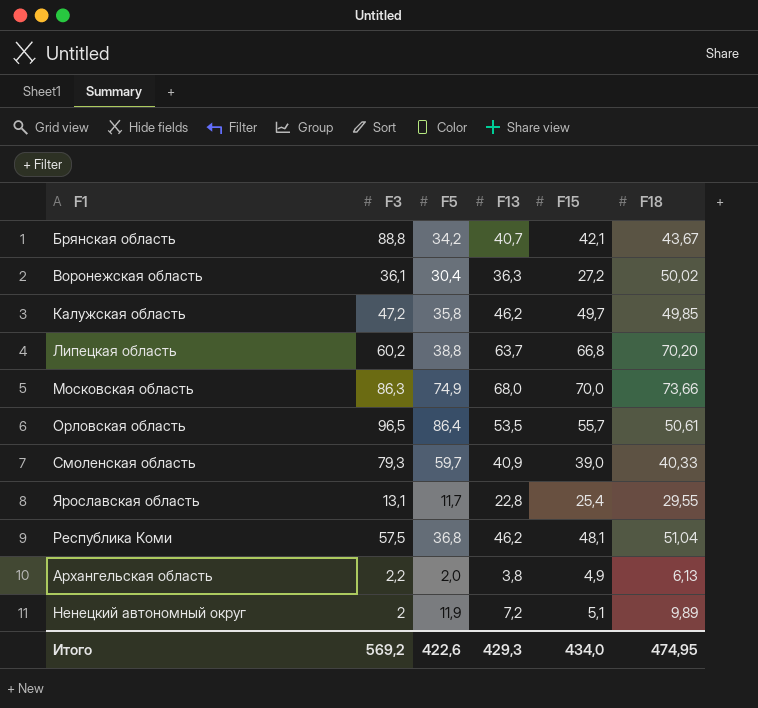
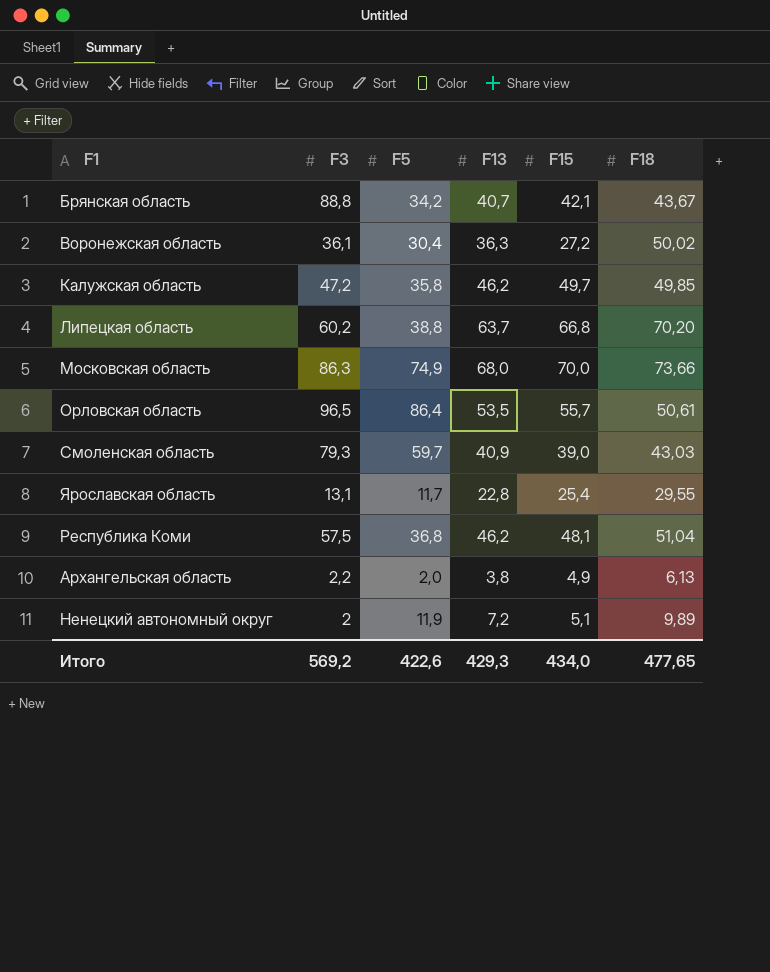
Смоленская область | F18: 40,33 -> 43,03
Итого | F18: 474,95 -> 477,65

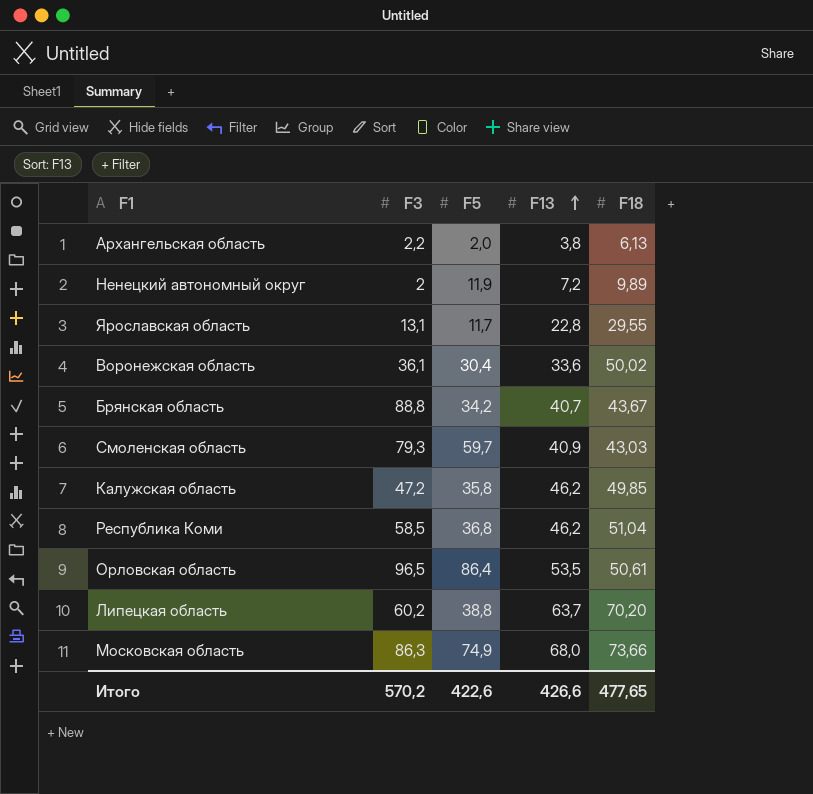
row order: none -> F13 ascending
column F15 | position: 5 -> none
Воронежская область | F13: 36,3 -> 33,6
Республика Коми | F3: 57,5 -> 58,5
Итого | F3: 569,2 -> 570,2
Итого | F13: 429,3 -> 426,6

